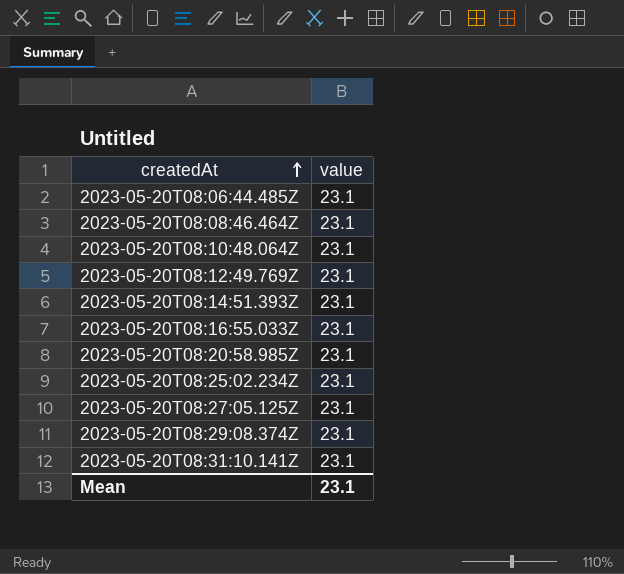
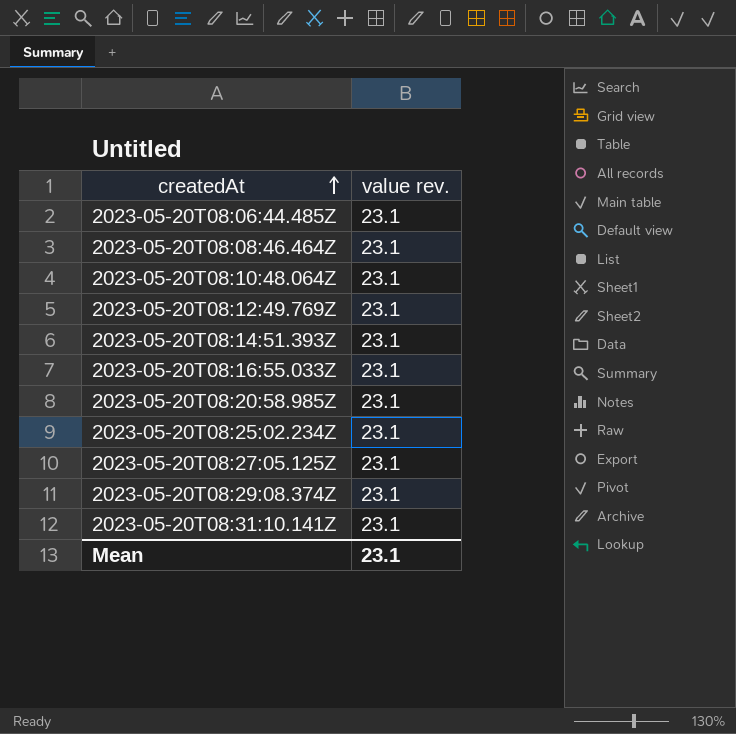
column name: value -> value rev.

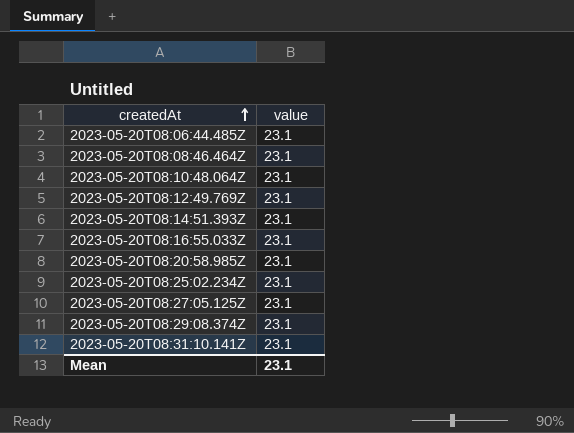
column name: value rev. -> value

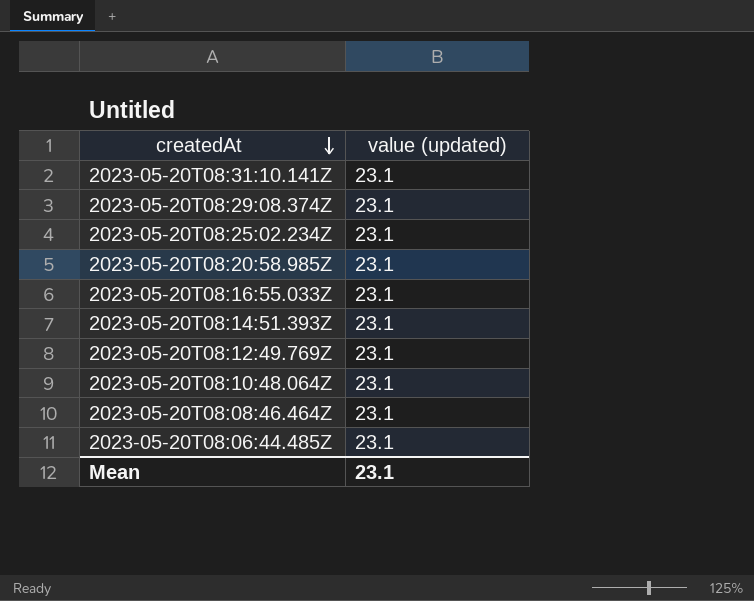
row order: createdAt ascending -> createdAt descending
column name: value -> value (updated)
row 2023-05-20T08:27:05.125Z: 23.1 -> none

